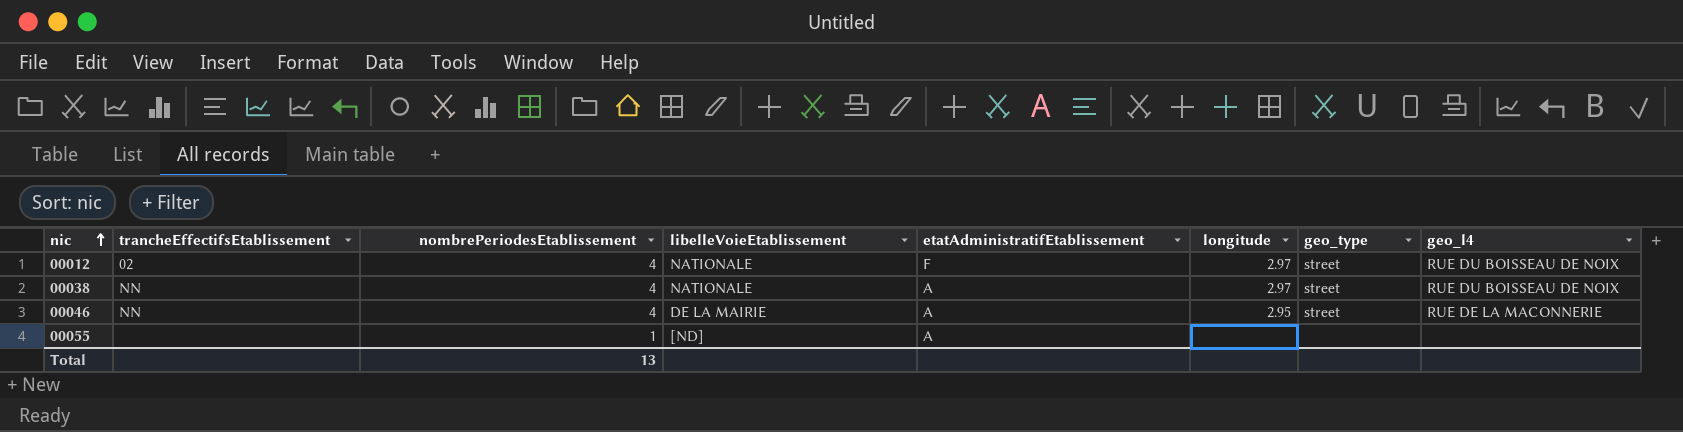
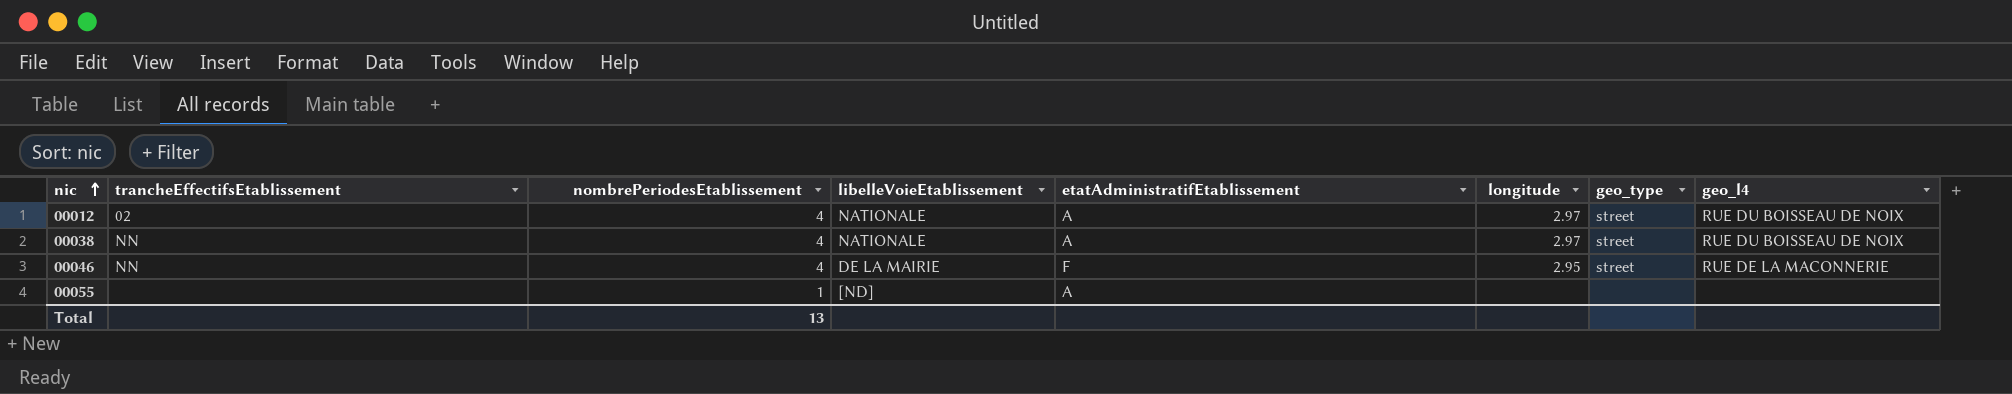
00012 | etatAdministratifEtablissement: F -> A
00046 | etatAdministratifEtablissement: A -> F

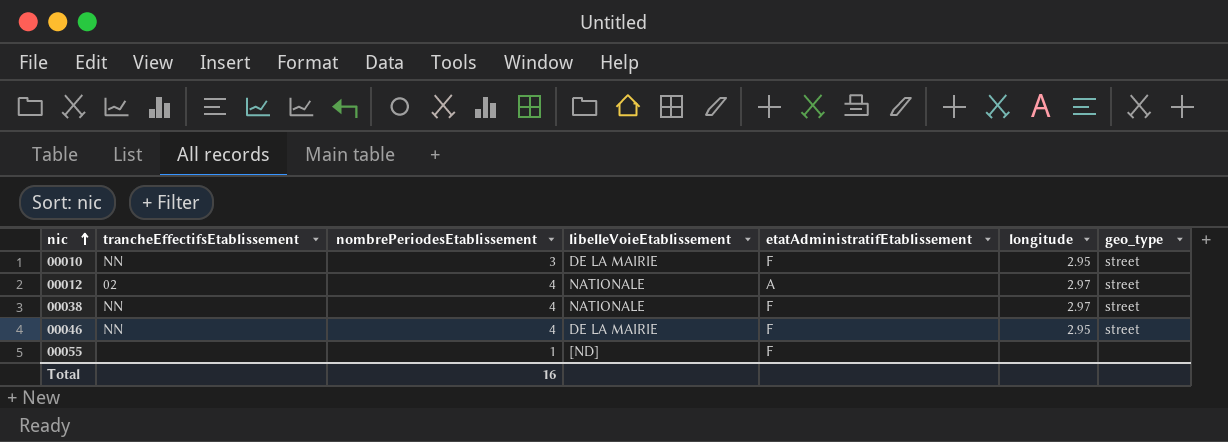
column geo_l4 | position: 8 -> none
row 00010: none -> NN | 3 | DE LA MAIRIE | F | 2.95 | street
00038 | etatAdministratifEtablissement: A -> F
00055 | etatAdministratifEtablissement: A -> F
Total | nombrePeriodesEtablissement: 13 -> 16

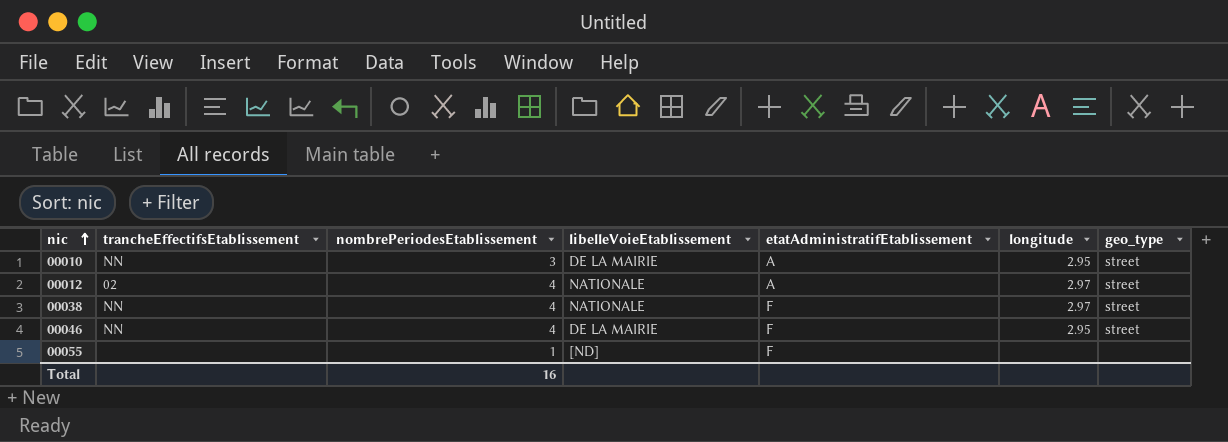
00010 | etatAdministratifEtablissement: F -> A

